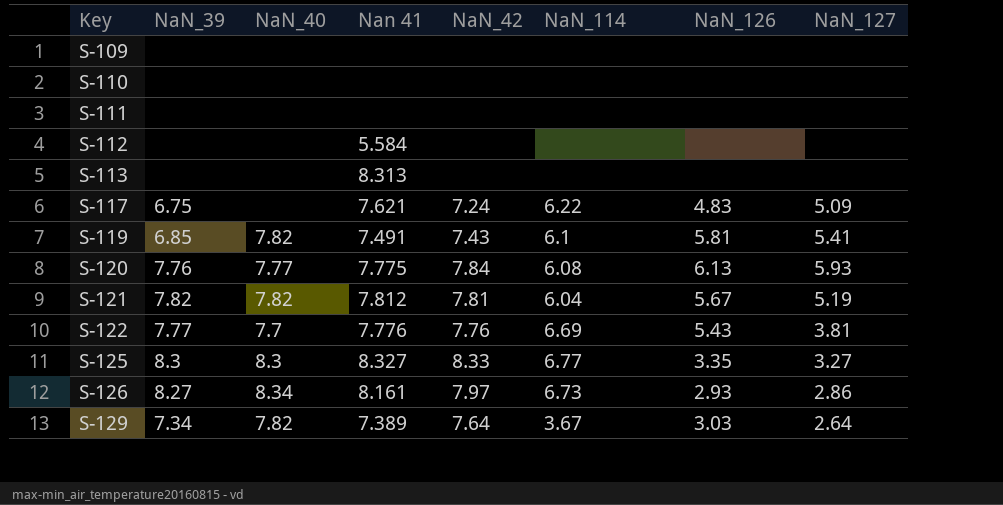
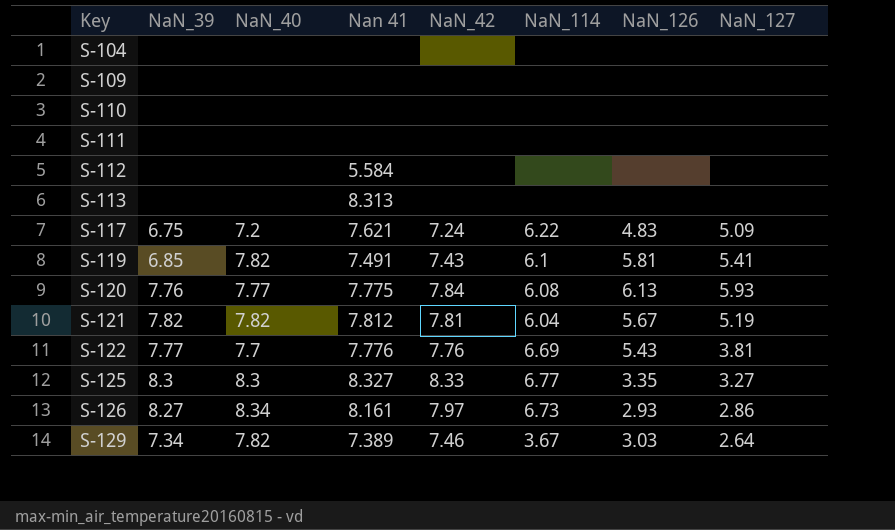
row S-104: none -> none | none | none | none | none | none | none
S-117 | NaN_40: none -> 7.2
S-129 | NaN_42: 7.64 -> 7.46

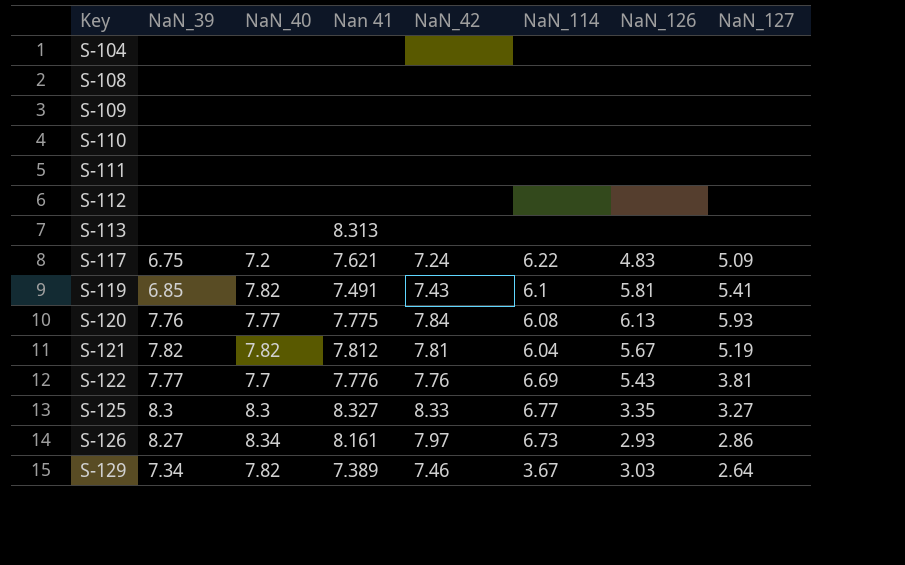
row S-108: none -> none | none | none | none | none | none | none
S-112 | Nan 41: 5.584 -> none

